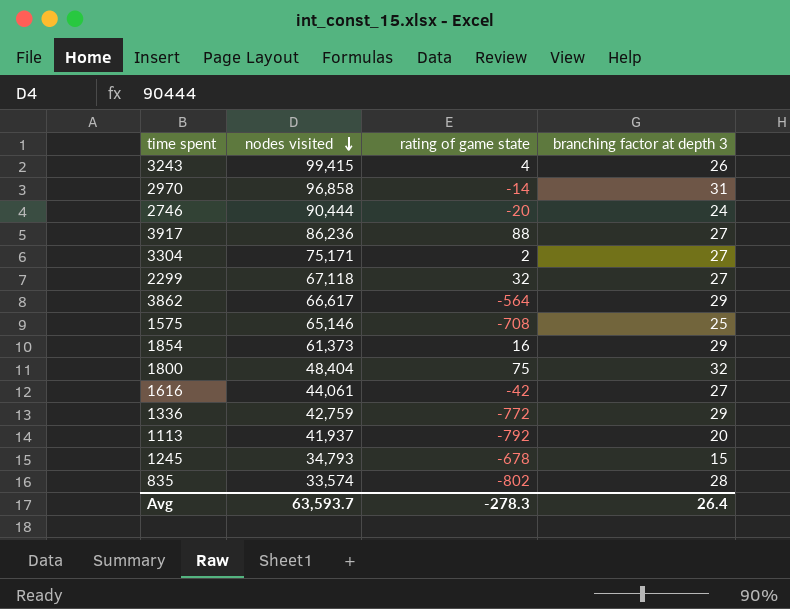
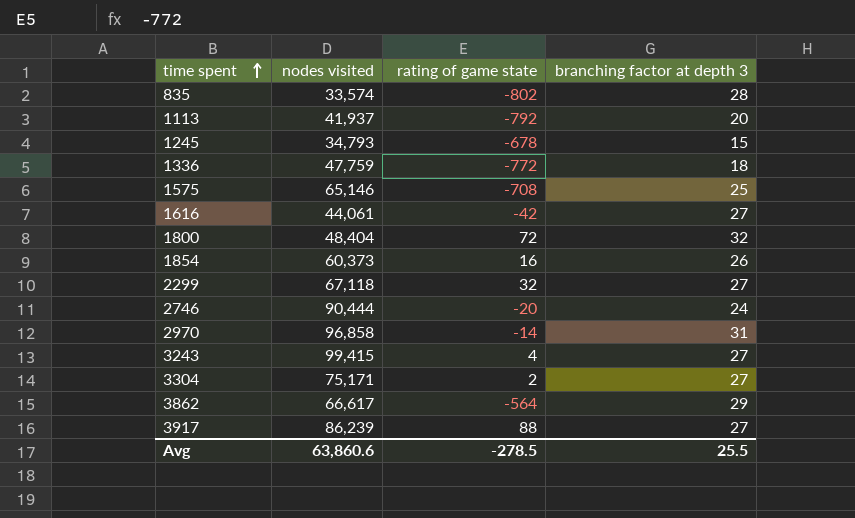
row order: nodes visited descending -> time spent ascending
1336 | nodes visited: 42,759 -> 47,759
1336 | branching factor at depth 3: 29 -> 18
1800 | rating of game state: 75 -> 72
1854 | nodes visited: 61,373 -> 60,373
1854 | branching factor at depth 3: 29 -> 26
3243 | branching factor at depth 3: 26 -> 27
3917 | nodes visited: 86,236 -> 86,239
Avg | nodes visited: 63,593.7 -> 63,860.6
Avg | rating of game state: -278.3 -> -278.5
Avg | branching factor at depth 3: 26.4 -> 25.5

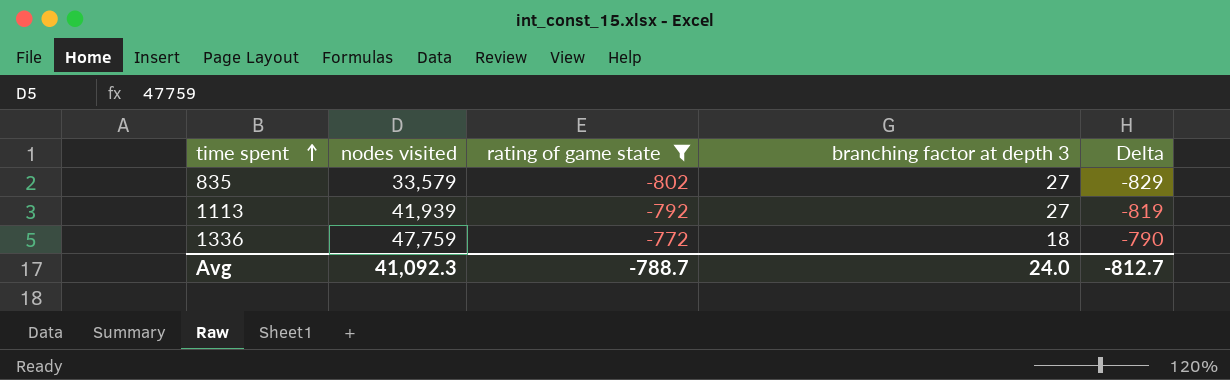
filter: none -> rating of game state <= -772
column Delta | formula: none -> [rating of game state] - [branching factor at depth 3]
835 | nodes visited: 33,574 -> 33,579
835 | branching factor at depth 3: 28 -> 27
1113 | nodes visited: 41,937 -> 41,939
1113 | branching factor at depth 3: 20 -> 27
Avg | nodes visited: 63,860.6 -> 41,092.3
Avg | rating of game state: -278.5 -> -788.7
Avg | branching factor at depth 3: 25.5 -> 24.0

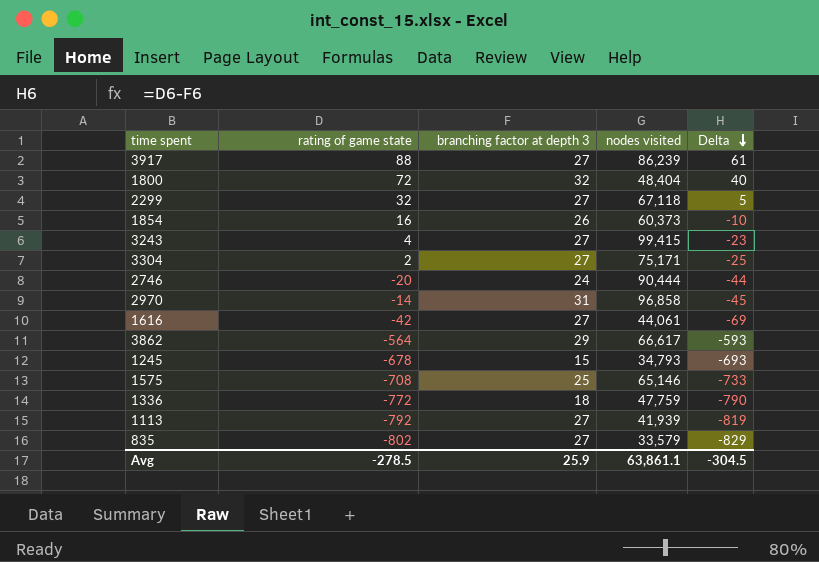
filter: rating of game state <= -772 -> none
row order: time spent ascending -> Delta descending
column nodes visited | position: 2 -> 4
Avg | rating of game state: -788.7 -> -278.5
Avg | branching factor at depth 3: 24.0 -> 25.9
Avg | nodes visited: 41,092.3 -> 63,861.1
Avg | Delta: -812.7 -> -304.5

